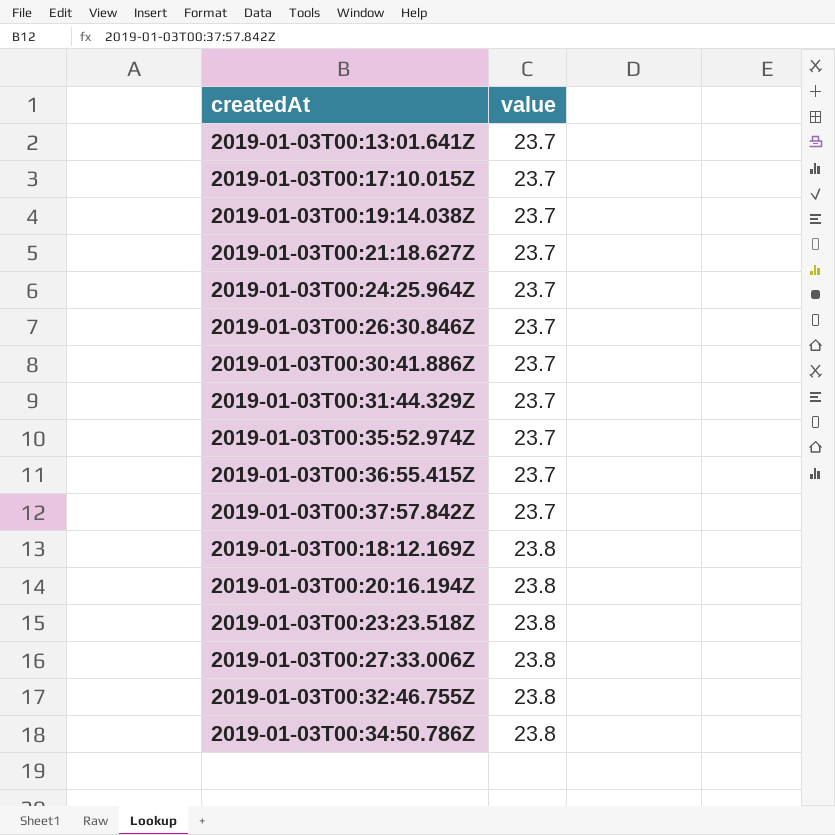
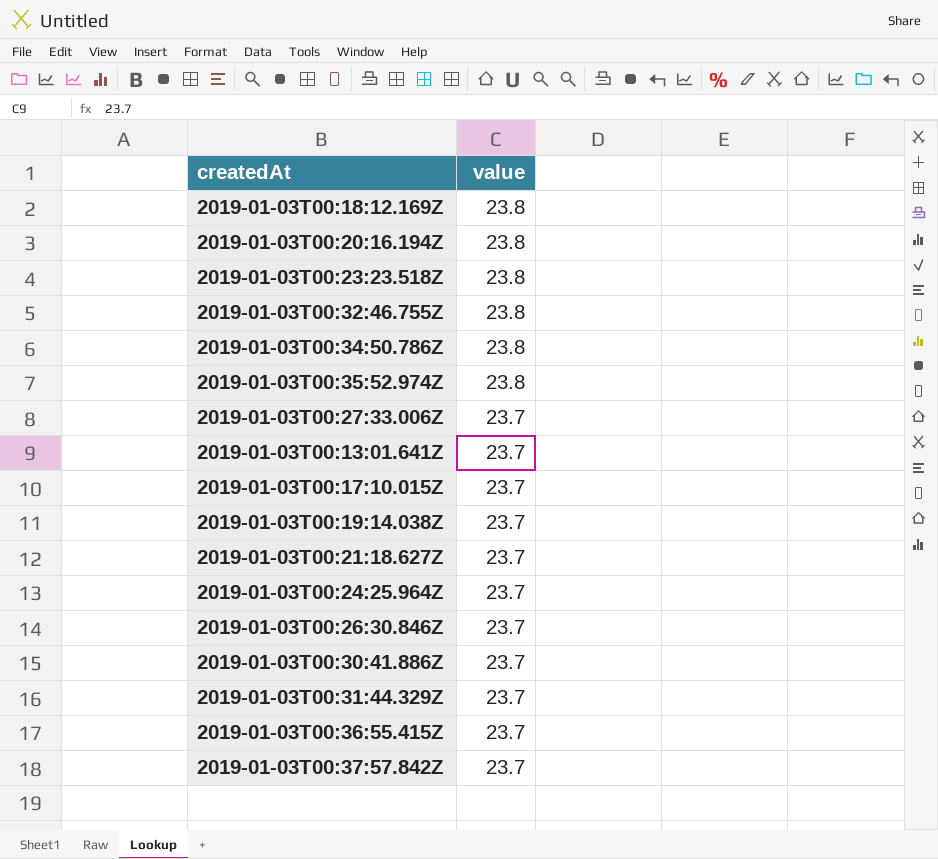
row order: value ascending -> value descending
2019-01-03T00:35:52.974Z | value: 23.7 -> 23.8
2019-01-03T00:27:33.006Z | value: 23.8 -> 23.7

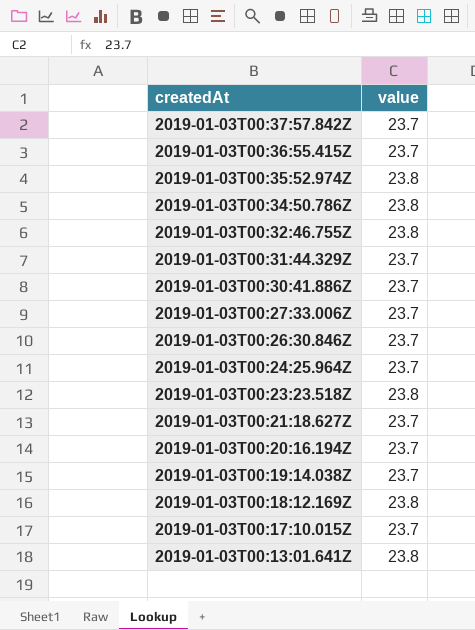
row order: value descending -> createdAt descending
2019-01-03T00:20:16.194Z | value: 23.8 -> 23.7
2019-01-03T00:13:01.641Z | value: 23.7 -> 23.8

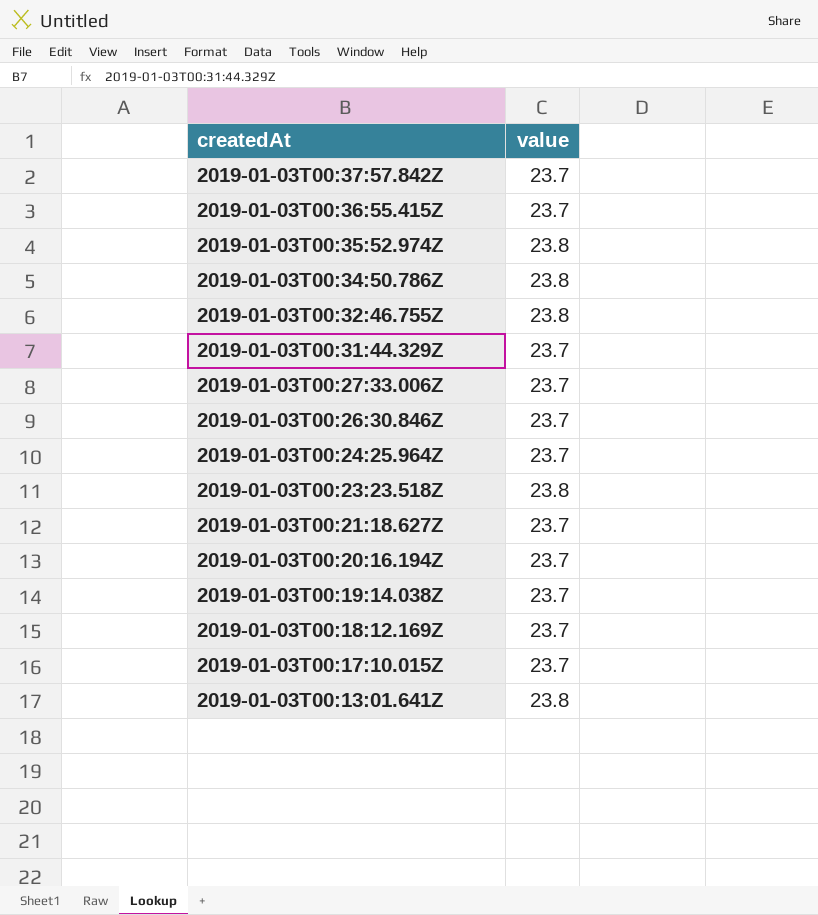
row 2019-01-03T00:30:41.886Z: 23.7 -> none
2019-01-03T00:18:12.169Z | value: 23.8 -> 23.7

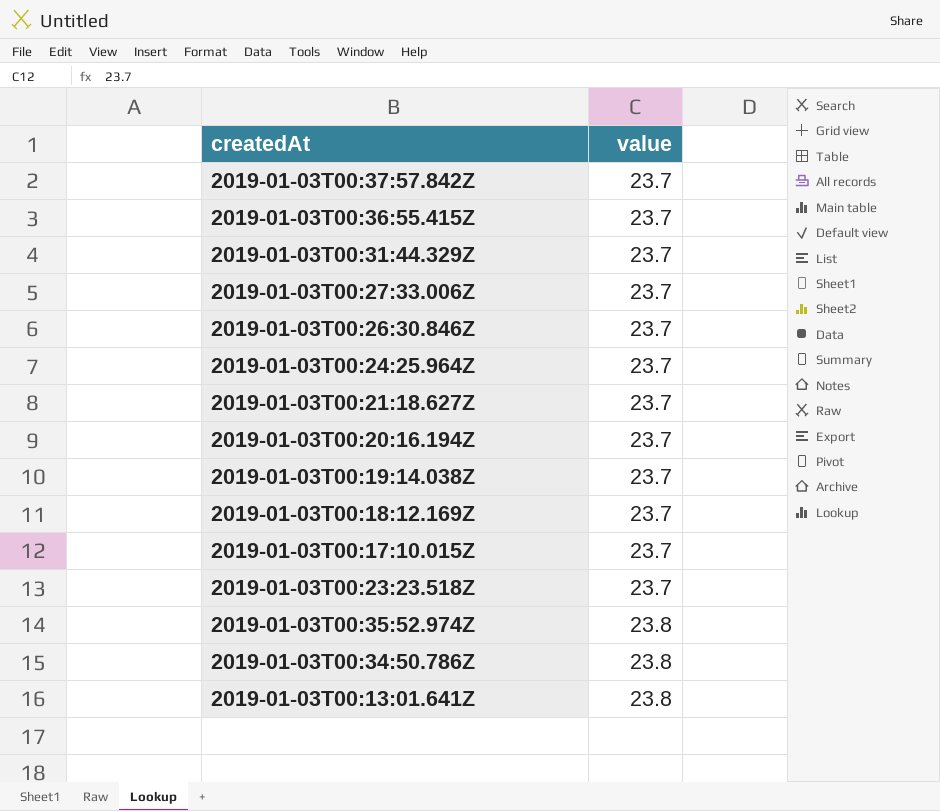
row order: createdAt descending -> value ascending
row 2019-01-03T00:32:46.755Z: 23.8 -> none
2019-01-03T00:23:23.518Z | value: 23.8 -> 23.7

